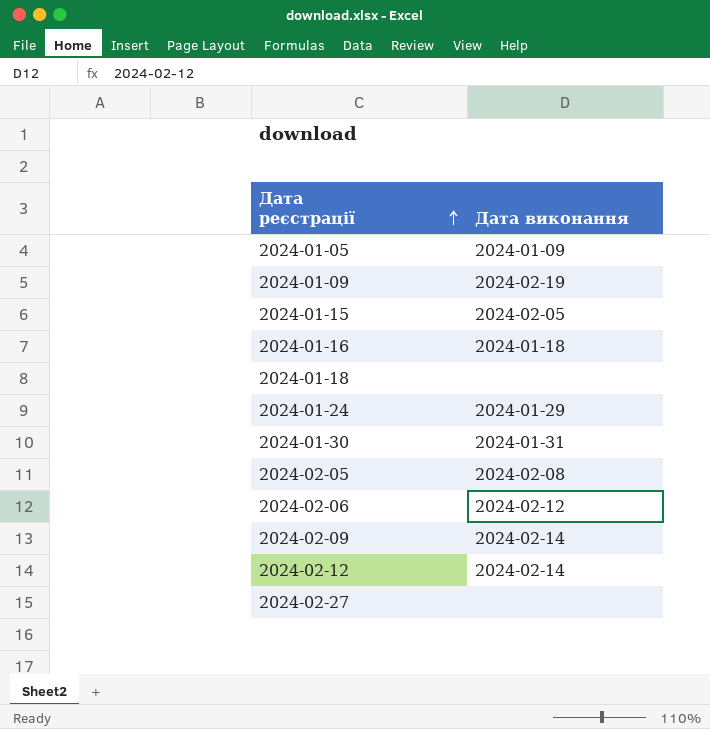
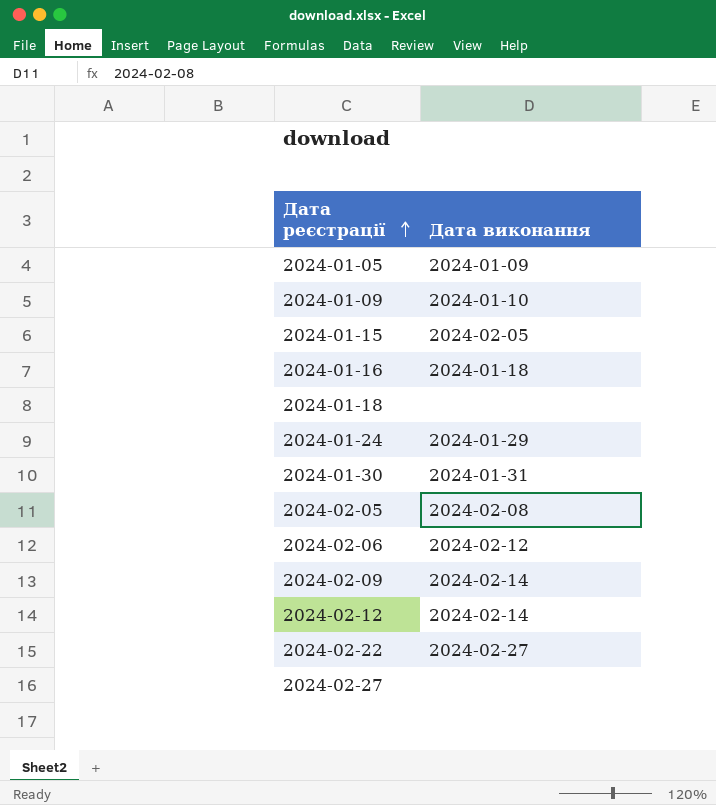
2024-01-09 | Дата виконання: 2024-02-19 -> 2024-01-10
row 2024-02-22: none -> 2024-02-27

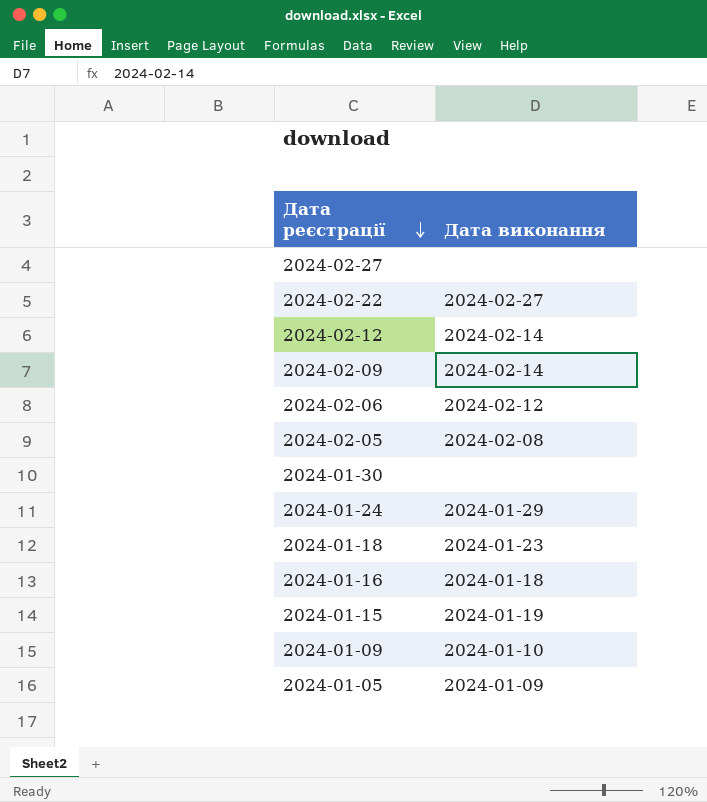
row order: Дата реєстрацiї ascending -> Дата реєстрацiї descending
2024-01-30 | Дата виконання: 2024-01-31 -> none
2024-01-18 | Дата виконання: none -> 2024-01-23
2024-01-15 | Дата виконання: 2024-02-05 -> 2024-01-19

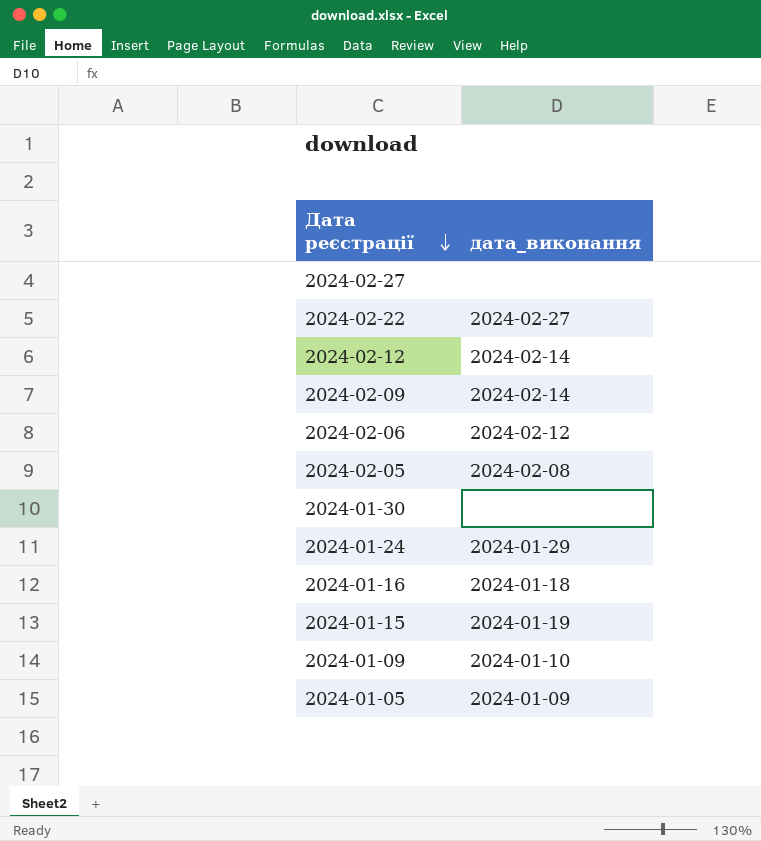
column name: Дата виконання -> дата_виконання
row 2024-01-18: 2024-01-23 -> none

